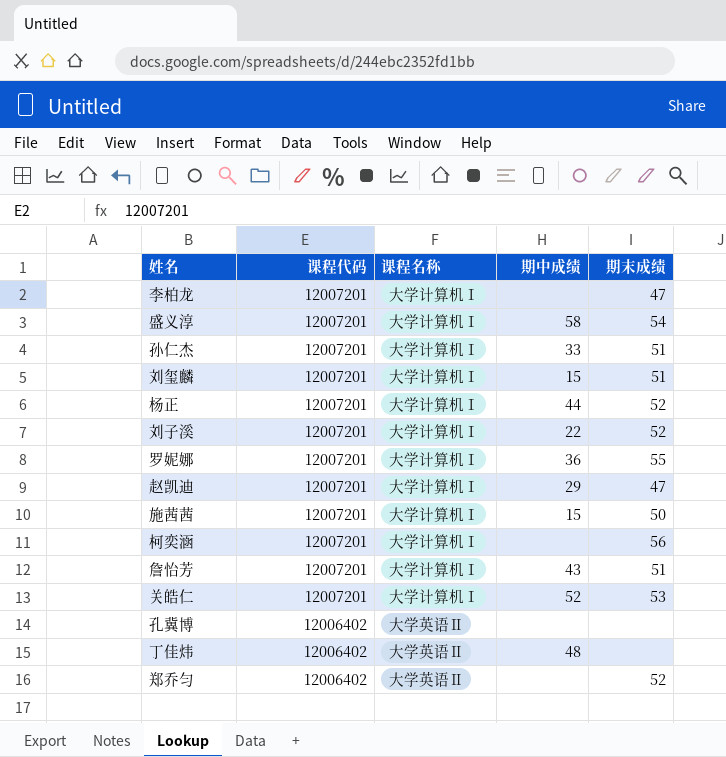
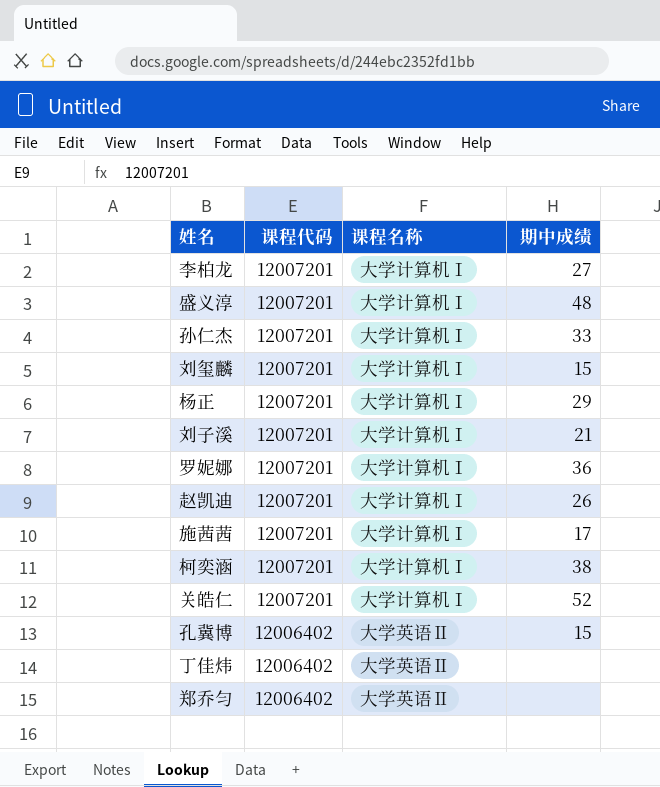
column 期末成绩 | position: 5 -> none
row 詹怡芳: 12007201 | 大学计算机Ⅰ | 43 | 51 -> none
李柏龙 | 期中成绩: none -> 27
盛义淳 | 期中成绩: 58 -> 48
杨正 | 期中成绩: 44 -> 29
刘子溪 | 期中成绩: 22 -> 21
赵凯迪 | 期中成绩: 29 -> 26
施茜茜 | 期中成绩: 15 -> 17
柯奕涵 | 期中成绩: none -> 38
孔冀博 | 期中成绩: none -> 15
丁佳炜 | 期中成绩: 48 -> none

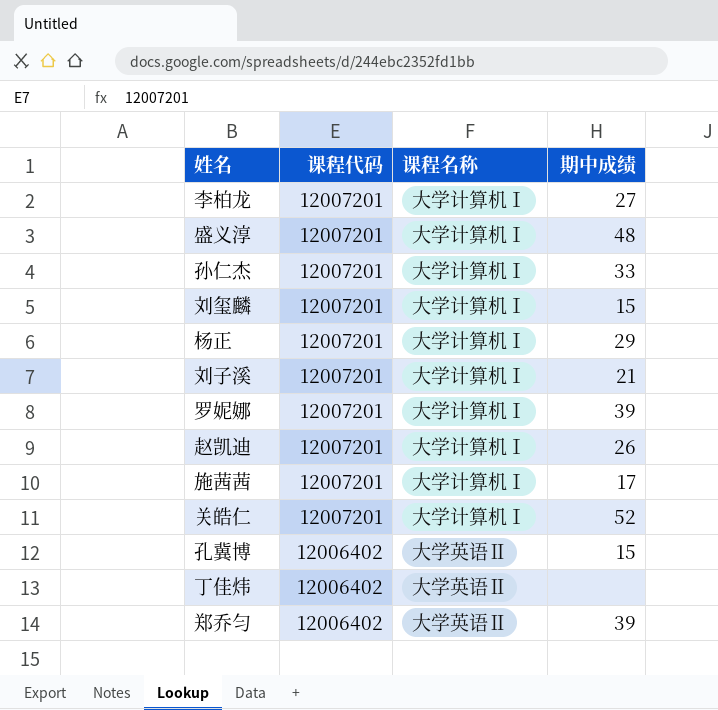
row 柯奕涵: 12007201 | 大学计算机Ⅰ | 38 -> none
罗妮娜 | 期中成绩: 36 -> 39
郑乔匀 | 期中成绩: none -> 39

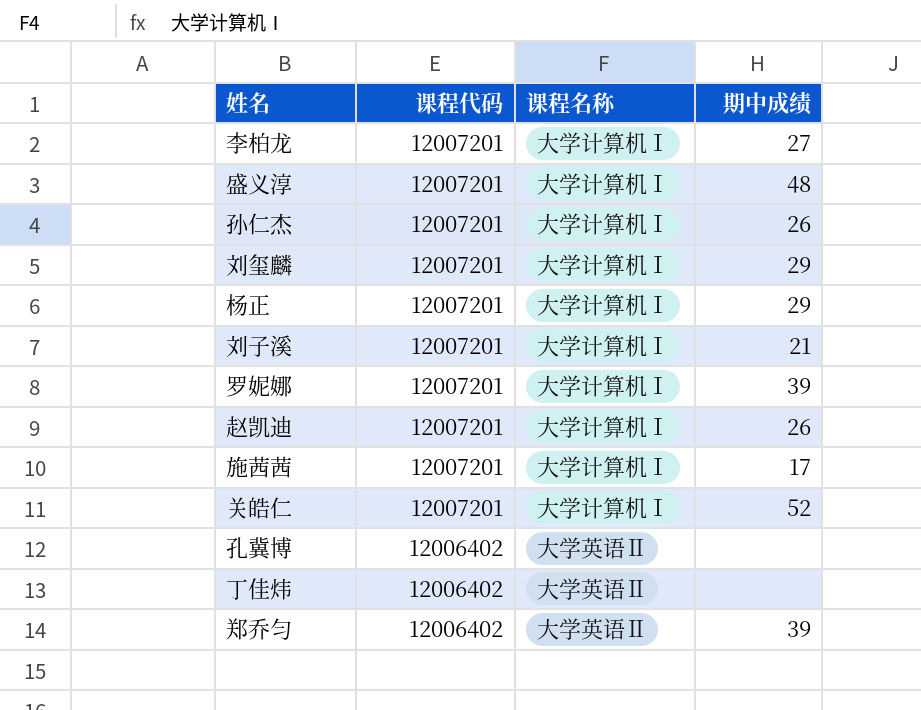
孙仁杰 | 期中成绩: 33 -> 26
刘玺麟 | 期中成绩: 15 -> 29
孔冀博 | 期中成绩: 15 -> none

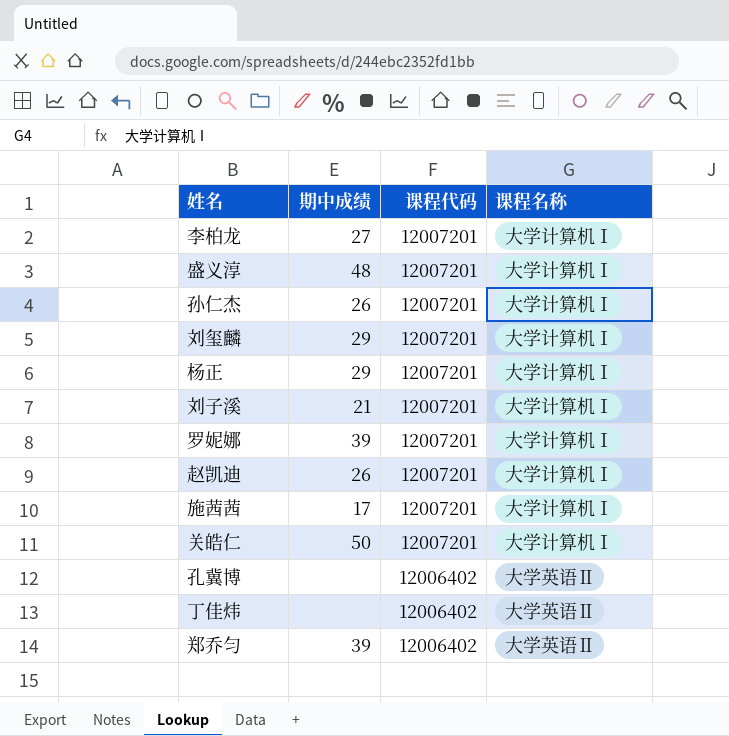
column 期中成绩 | position: 4 -> 2
关皓仁 | 期中成绩: 52 -> 50

